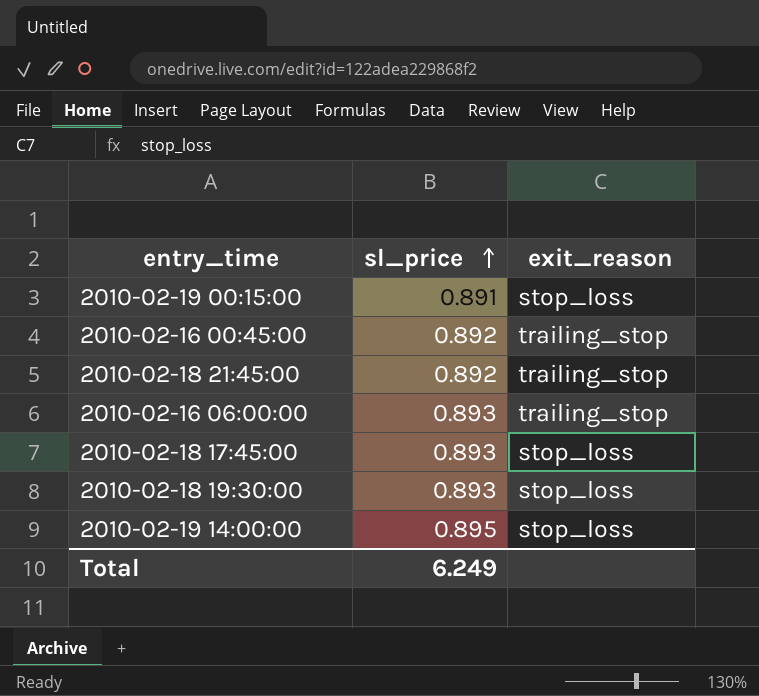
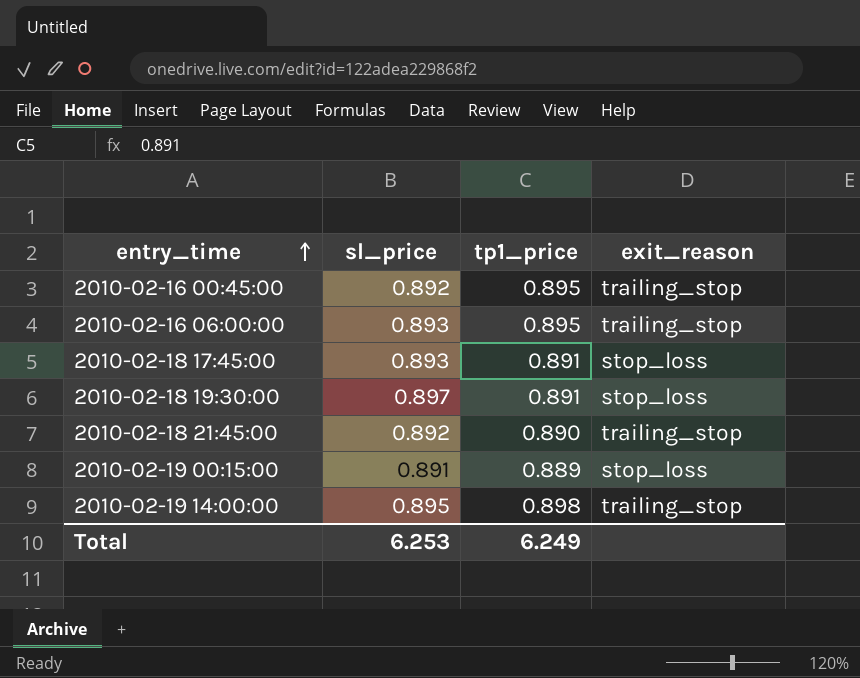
row order: sl_price ascending -> entry_time ascending
column tp1_price | position: none -> 3
2010-02-18 19:30:00 | sl_price: 0.893 -> 0.897
2010-02-19 14:00:00 | exit_reason: stop_loss -> trailing_stop
Total | sl_price: 6.249 -> 6.253

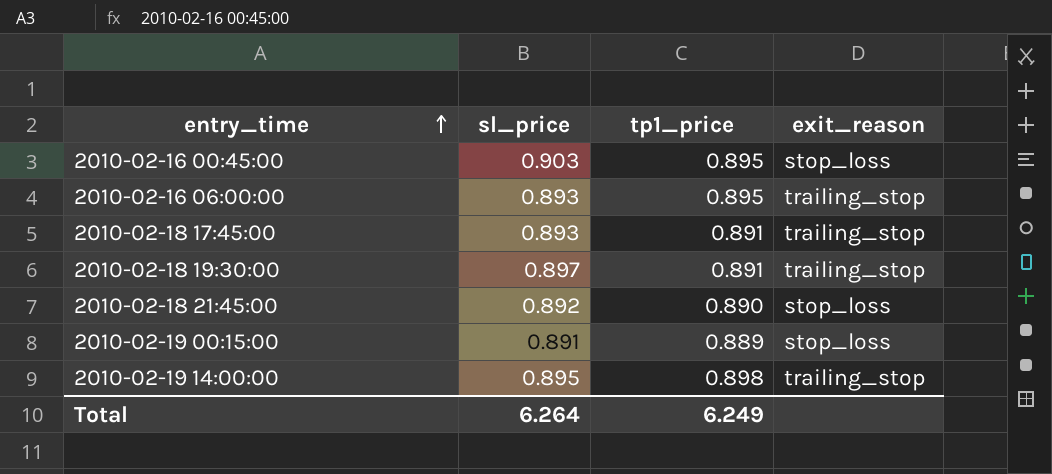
2010-02-16 00:45:00 | sl_price: 0.892 -> 0.903
2010-02-16 00:45:00 | exit_reason: trailing_stop -> stop_loss
2010-02-18 17:45:00 | exit_reason: stop_loss -> trailing_stop
2010-02-18 19:30:00 | exit_reason: stop_loss -> trailing_stop
2010-02-18 21:45:00 | exit_reason: trailing_stop -> stop_loss
Total | sl_price: 6.253 -> 6.264

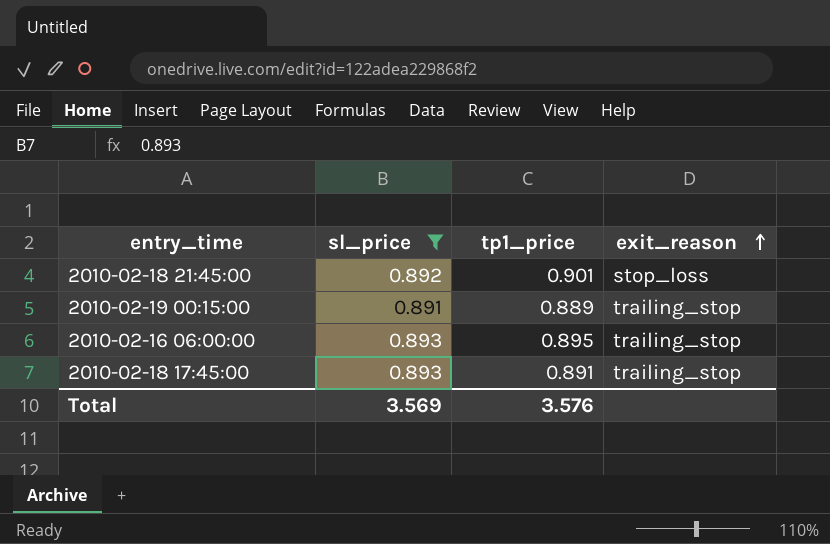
filter: none -> sl_price <= 0.893
row order: entry_time ascending -> exit_reason ascending
2010-02-18 21:45:00 | tp1_price: 0.890 -> 0.901
2010-02-19 00:15:00 | exit_reason: stop_loss -> trailing_stop
Total | sl_price: 6.264 -> 3.569
Total | tp1_price: 6.249 -> 3.576

